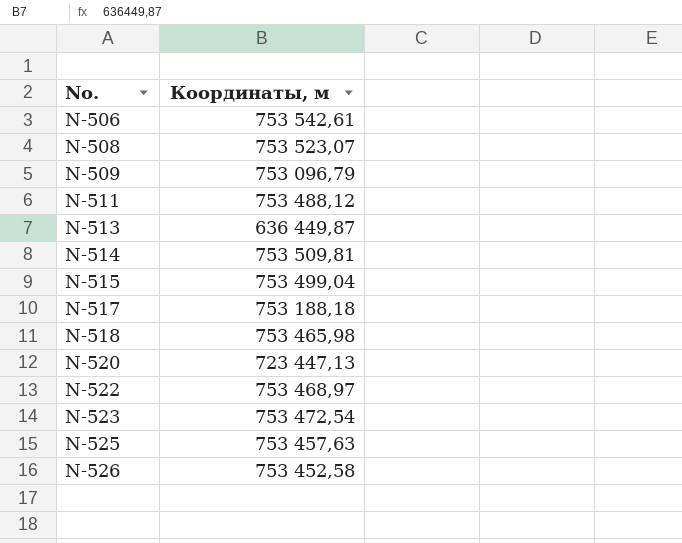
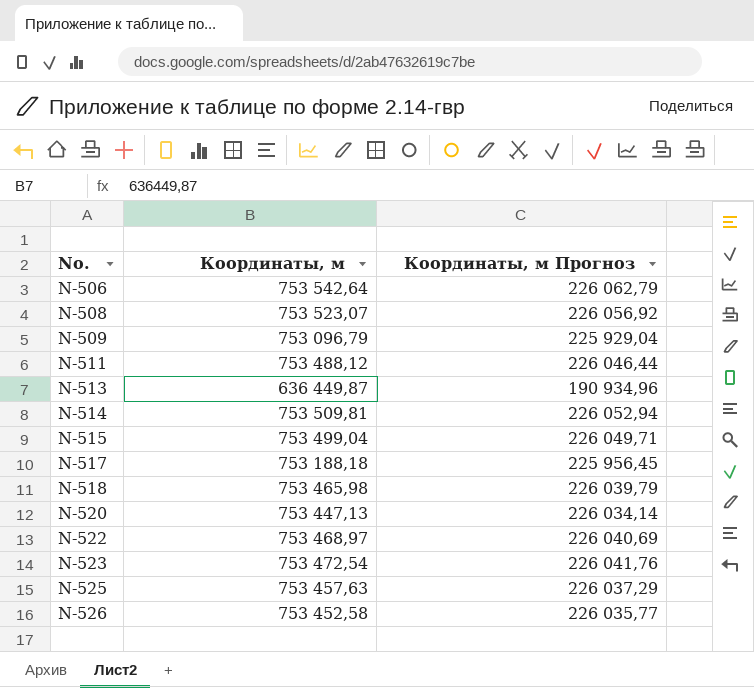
column Координаты, м Прогноз | formula: none -> [Координаты, м] * 0,3
N-506 | Координаты, м: 753 542,61 -> 753 542,64
N-520 | Координаты, м: 723 447,13 -> 753 447,13

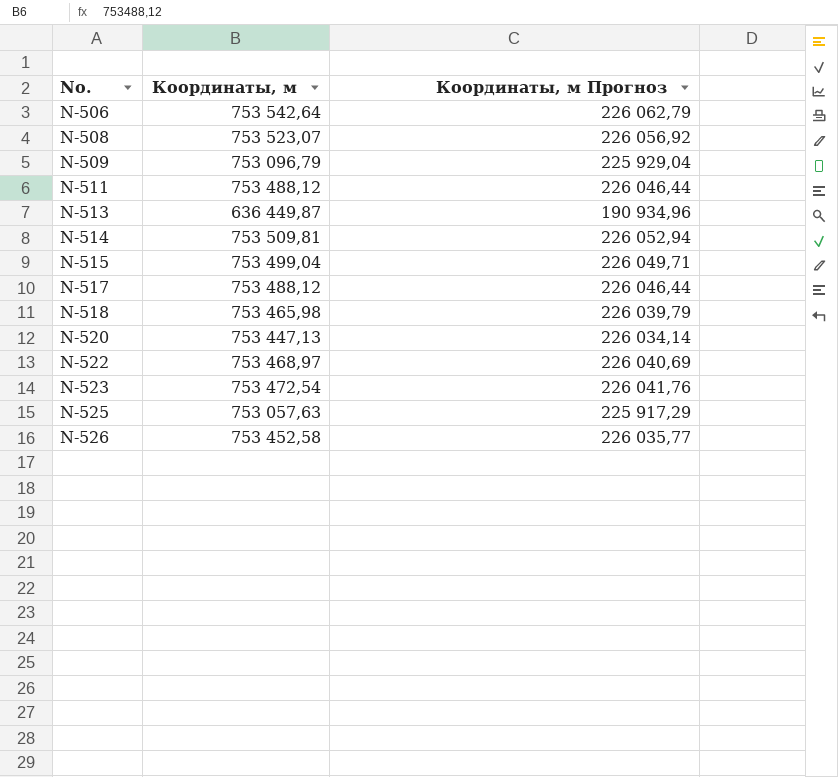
N-517 | Координаты, м: 753 188,18 -> 753 488,12
N-517 | Координаты, м Прогноз: 225 956,45 -> 226 046,44
N-525 | Координаты, м: 753 457,63 -> 753 057,63
N-525 | Координаты, м Прогноз: 226 037,29 -> 225 917,29

